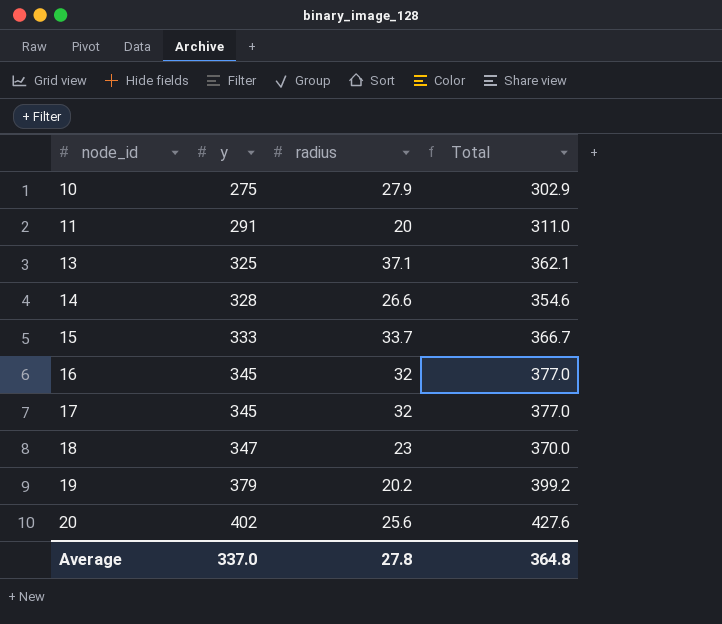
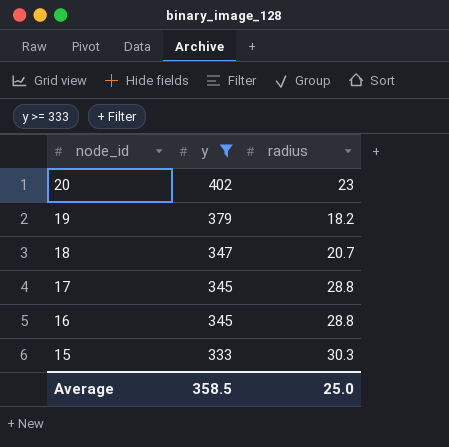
filter: none -> y >= 333
row order: node_id ascending -> node_id descending
column Total | formula: [y] + [radius] -> none
20 | radius: 25.6 -> 23
19 | radius: 20.2 -> 18.2
18 | radius: 23 -> 20.7
17 | radius: 32 -> 28.8
16 | radius: 32 -> 28.8
15 | radius: 33.7 -> 30.3
Average | y: 337.0 -> 358.5
Average | radius: 27.8 -> 25.0

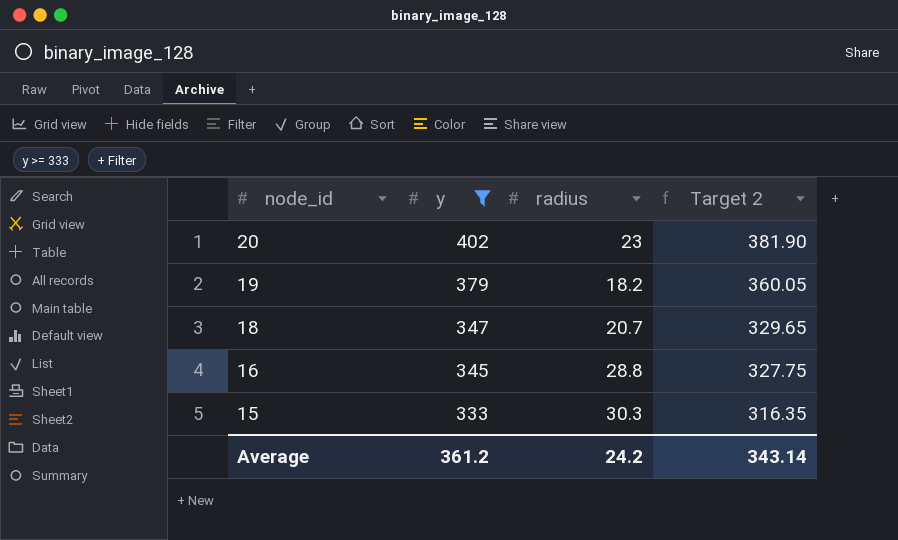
column Target 2 | formula: none -> [y] * 0.95
row 17: 345 | 28.8 -> none
Average | y: 358.5 -> 361.2
Average | radius: 25.0 -> 24.2

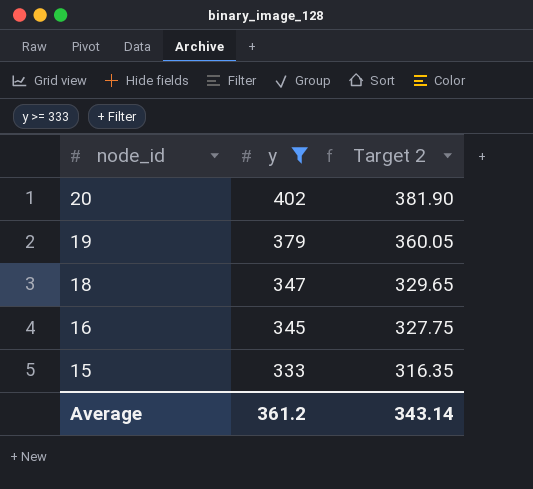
column radius | position: 3 -> none

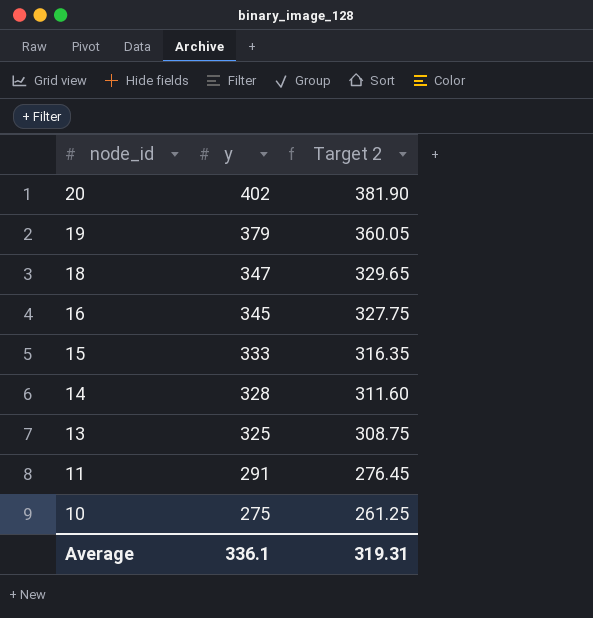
filter: y >= 333 -> none
Average | y: 361.2 -> 336.1
Average | Target 2: 343.14 -> 319.31

